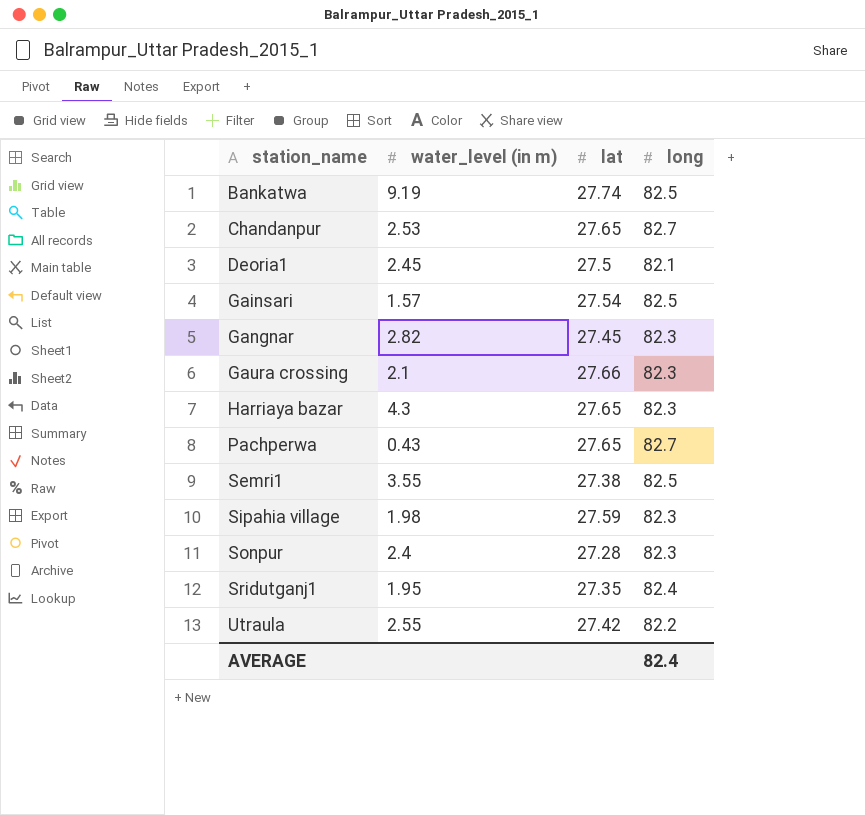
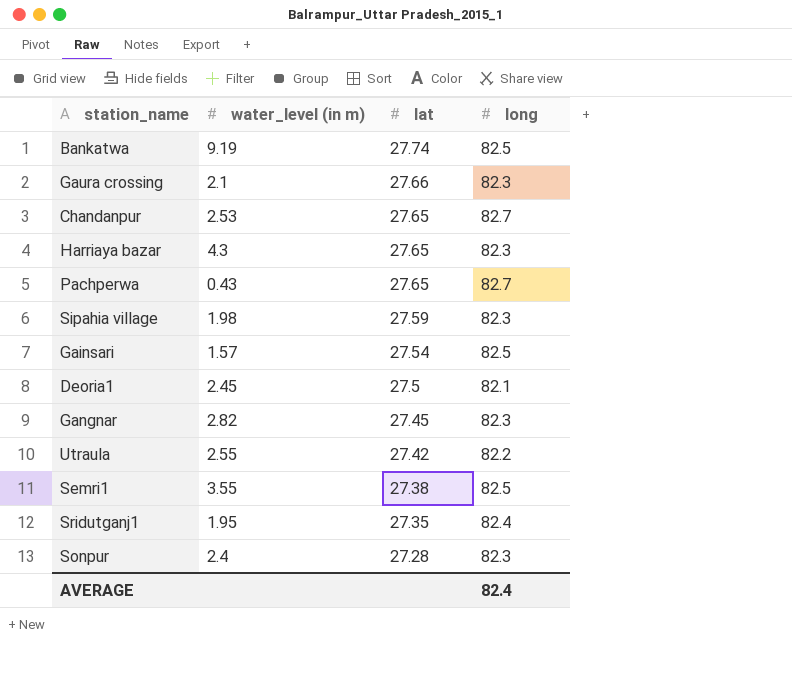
row order: station_name ascending -> lat descending

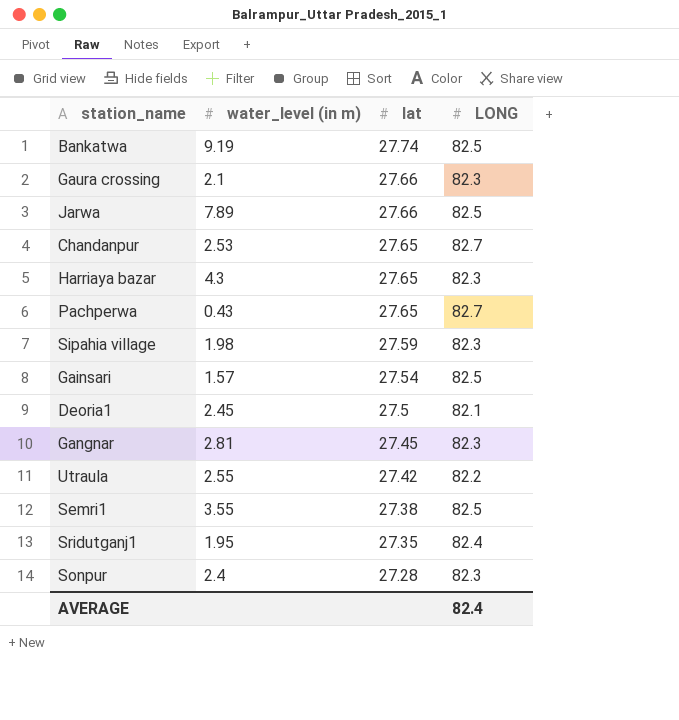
column name: long -> LONG
row Jarwa: none -> 7.89 | 27.66 | 82.5
Gangnar | water_level (in m): 2.82 -> 2.81

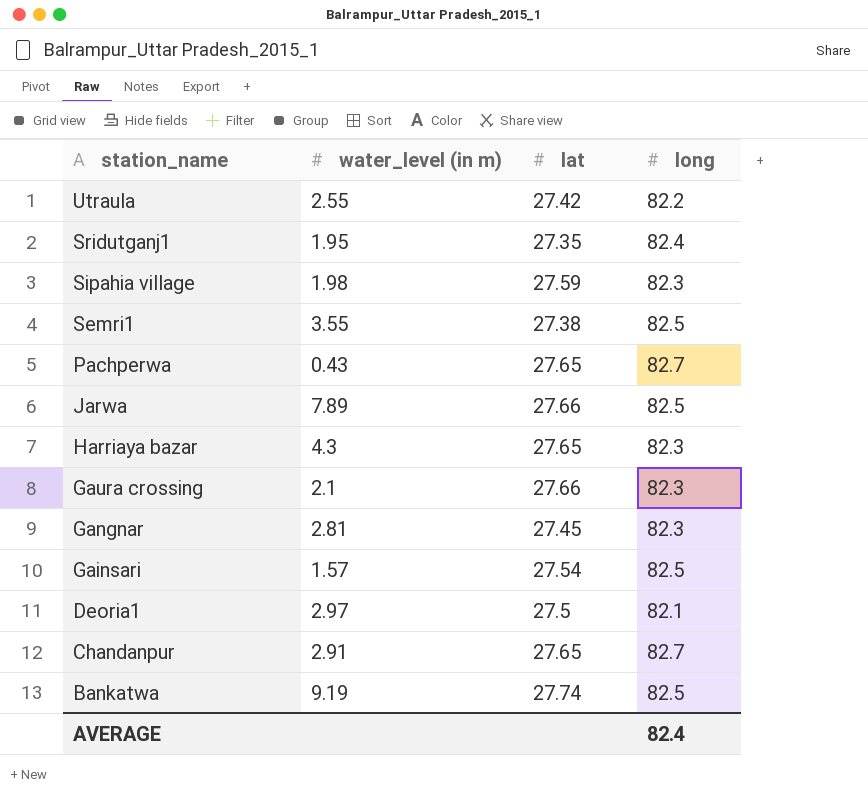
row order: lat descending -> station_name descending
column name: LONG -> long
row Sonpur: 2.4 | 27.28 | 82.3 -> none
Deoria1 | water_level (in m): 2.45 -> 2.97
Chandanpur | water_level (in m): 2.53 -> 2.91

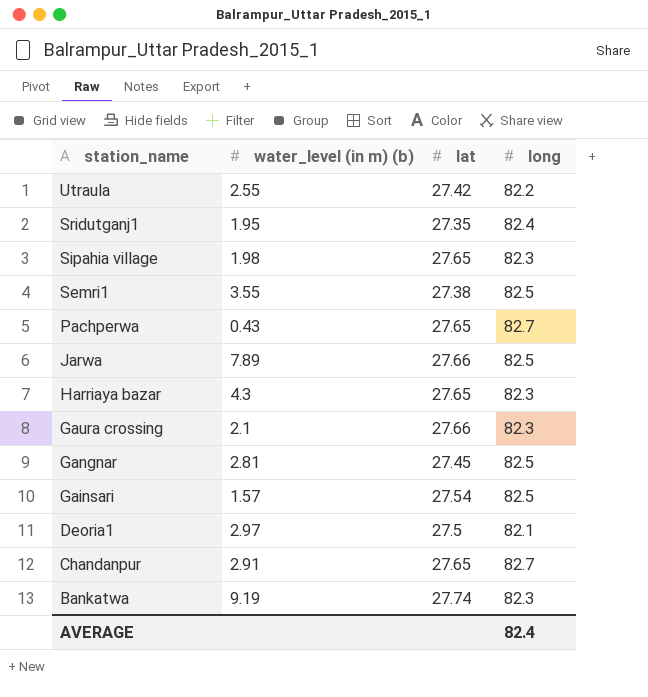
column name: water_level (in m) -> water_level (in m) (b)
Sipahia village | lat: 27.59 -> 27.65
Gangnar | long: 82.3 -> 82.5
Bankatwa | long: 82.5 -> 82.3

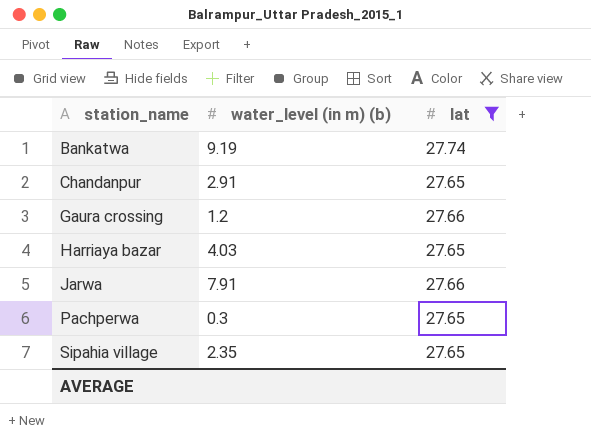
filter: none -> lat >= 27.65
row order: station_name descending -> station_name ascending
column long | position: 4 -> none
Gaura crossing | water_level (in m) (b): 2.1 -> 1.2
Harriaya bazar | water_level (in m) (b): 4.3 -> 4.03
Jarwa | water_level (in m) (b): 7.89 -> 7.91
Pachperwa | water_level (in m) (b): 0.43 -> 0.3
Sipahia village | water_level (in m) (b): 1.98 -> 2.35

